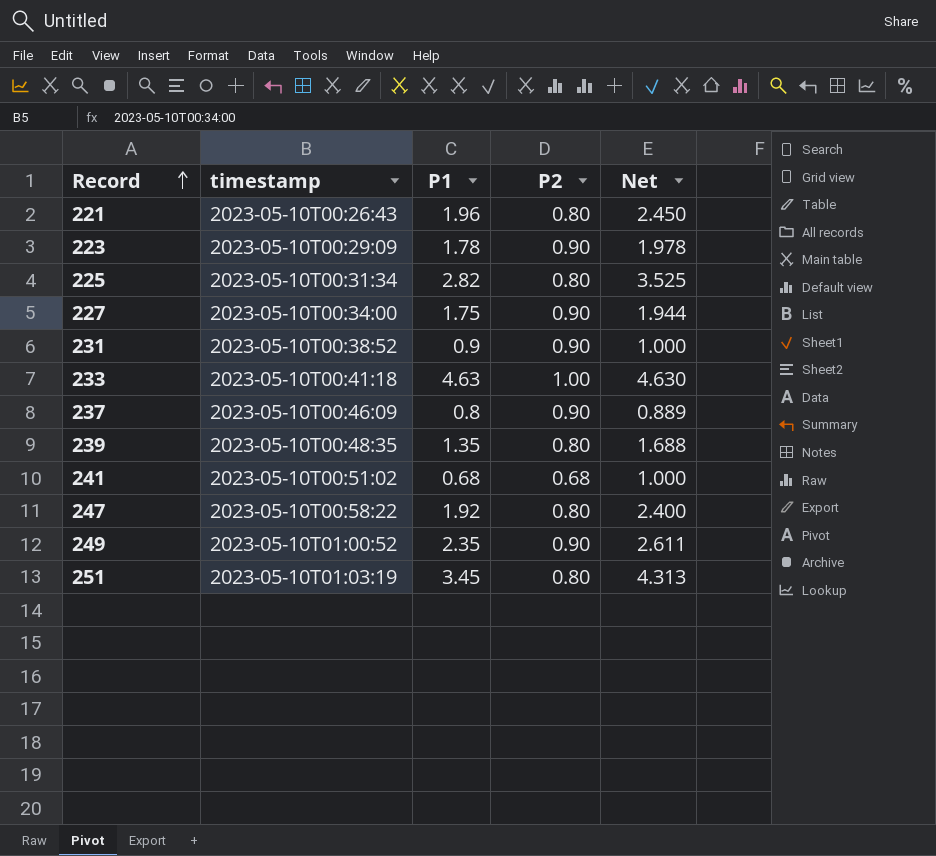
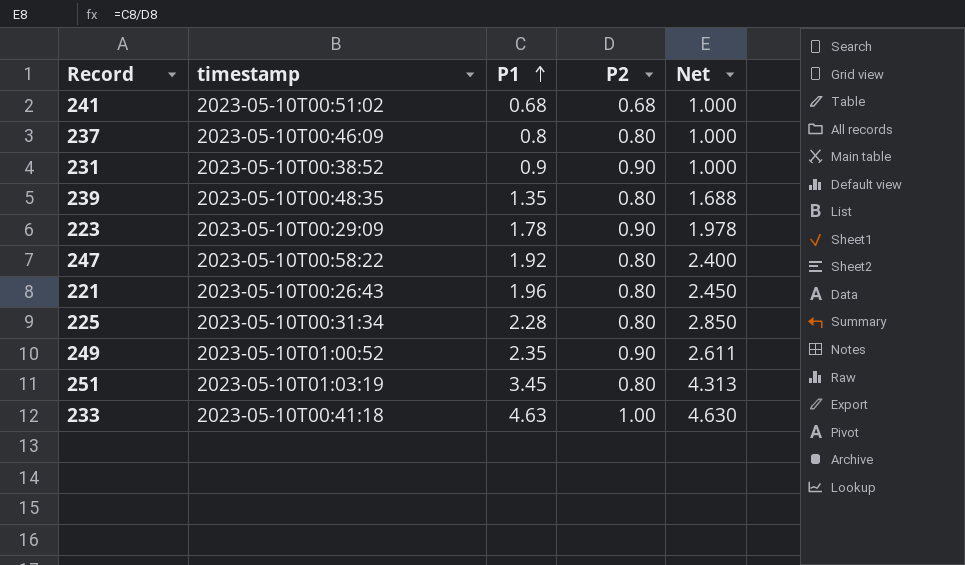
row order: Record ascending -> P1 ascending
row 227: 2023-05-10T00:34:00 | 1.75 | 0.90 | 1.944 -> none
237 | P2: 0.90 -> 0.80
237 | Net: 0.889 -> 1.000
225 | P1: 2.82 -> 2.28
225 | Net: 3.525 -> 2.850

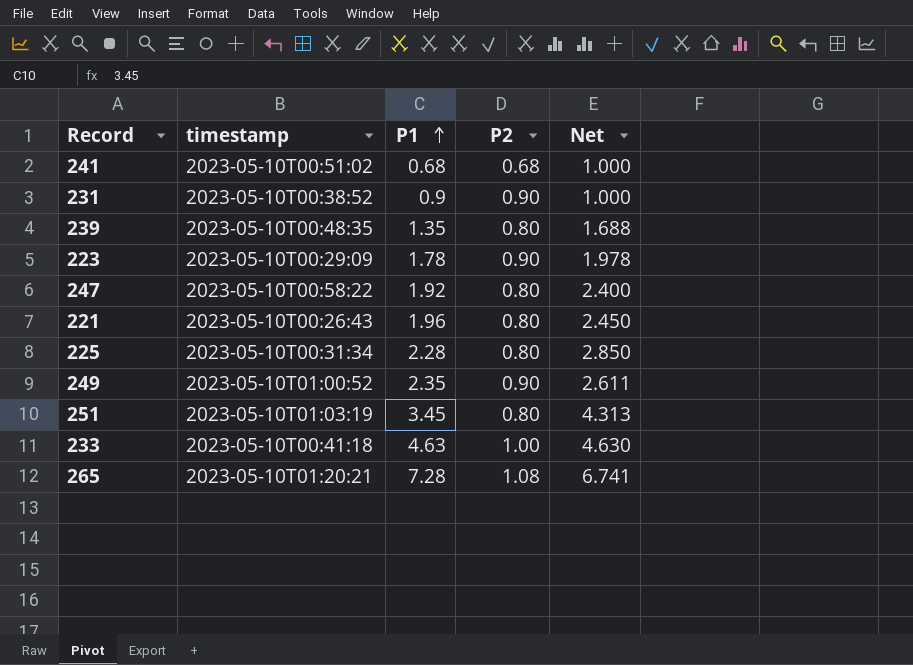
row 237: 2023-05-10T00:46:09 | 0.8 | 0.80 | 1.000 -> none
row 265: none -> 2023-05-10T01:20:21 | 7.28 | 1.08 | 6.741

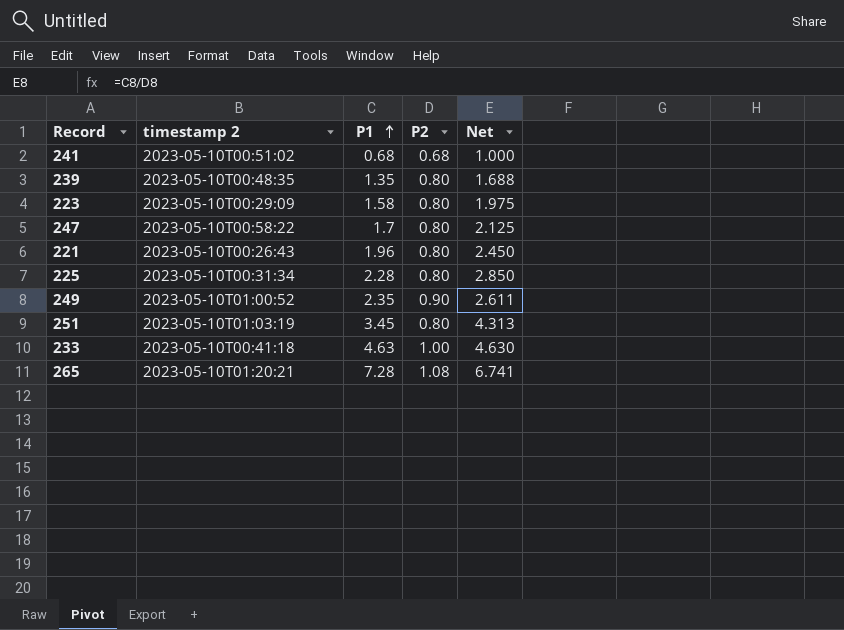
column name: timestamp -> timestamp 2
row 231: 2023-05-10T00:38:52 | 0.9 | 0.90 | 1.000 -> none
223 | P1: 1.78 -> 1.58
223 | P2: 0.90 -> 0.80
223 | Net: 1.978 -> 1.975
247 | P1: 1.92 -> 1.7
247 | Net: 2.400 -> 2.125

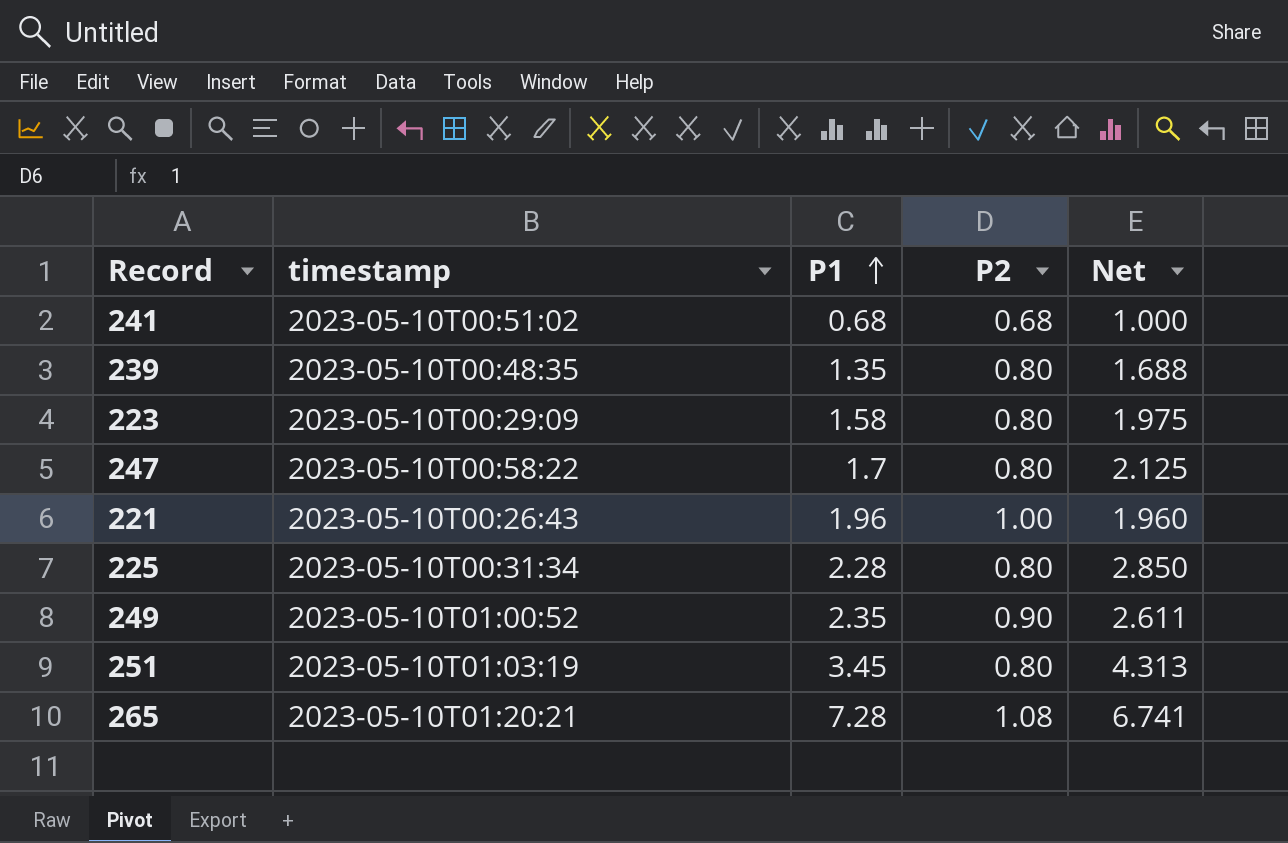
column name: timestamp 2 -> timestamp
row 233: 2023-05-10T00:41:18 | 4.63 | 1.00 | 4.630 -> none
221 | P2: 0.80 -> 1.00
221 | Net: 2.450 -> 1.960

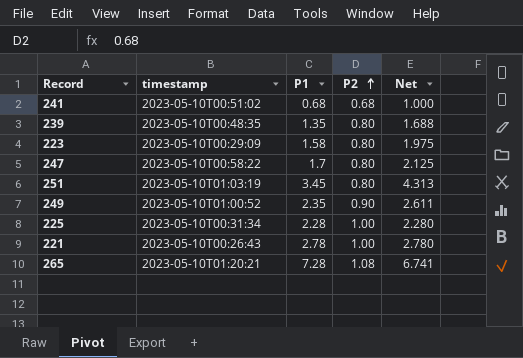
row order: P1 ascending -> P2 ascending
225 | P2: 0.80 -> 1.00
225 | Net: 2.850 -> 2.280
221 | P1: 1.96 -> 2.78
221 | Net: 1.960 -> 2.780

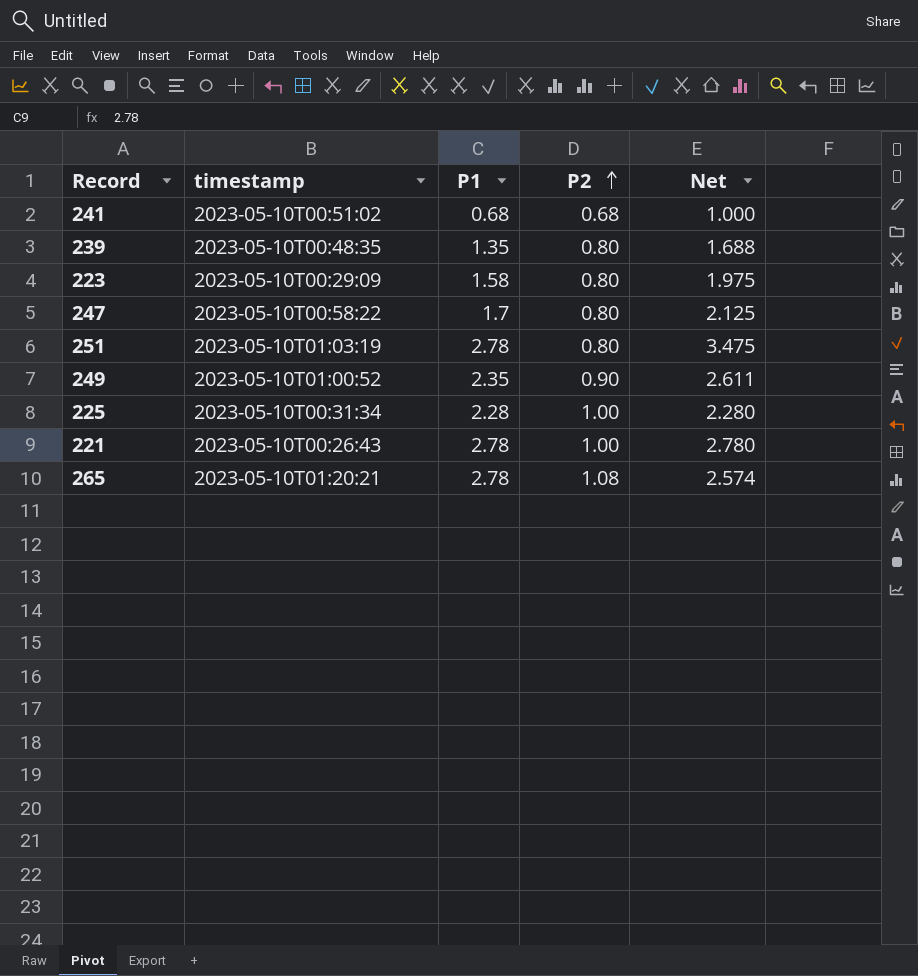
251 | P1: 3.45 -> 2.78
251 | Net: 4.313 -> 3.475
265 | P1: 7.28 -> 2.78
265 | Net: 6.741 -> 2.574

